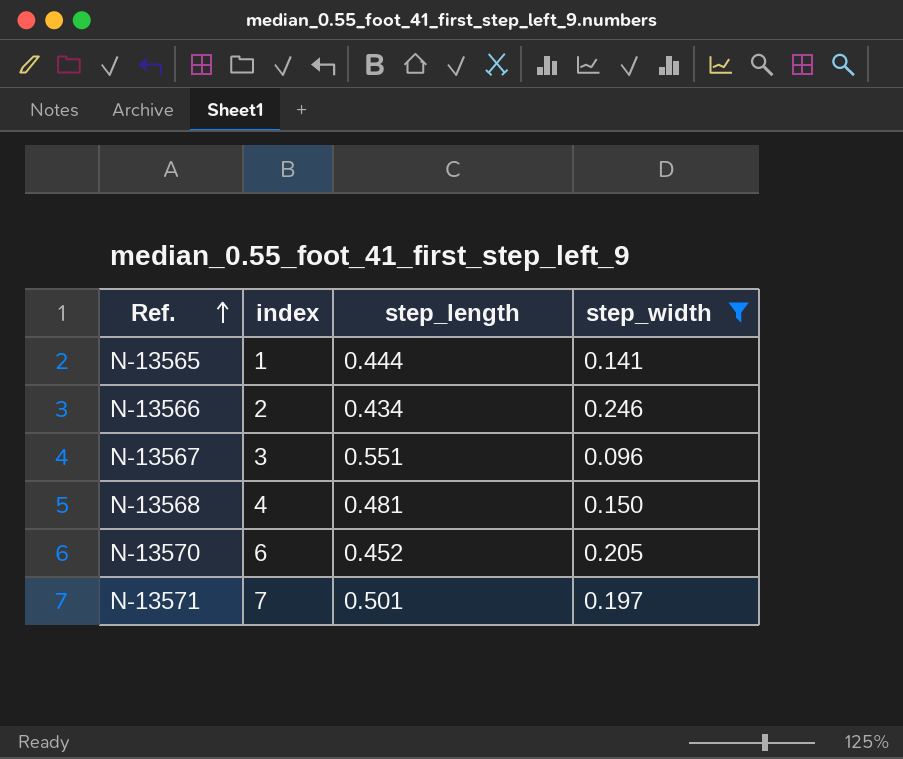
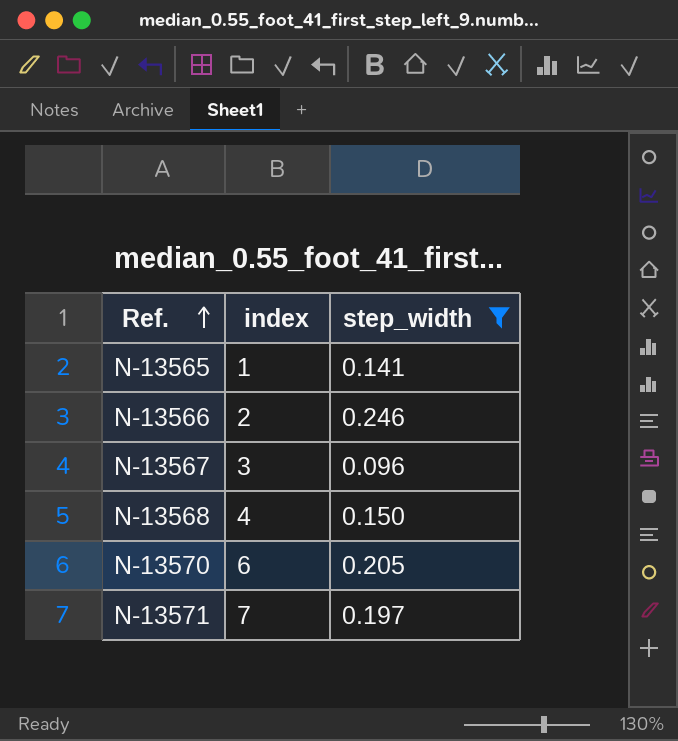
column step_length | position: 3 -> none

